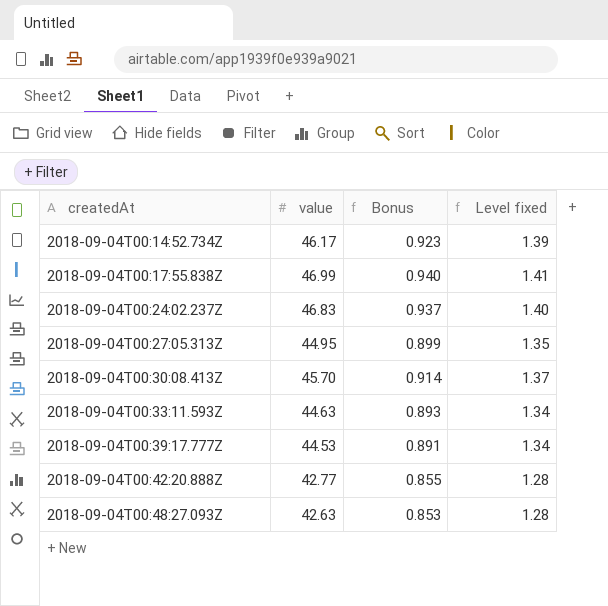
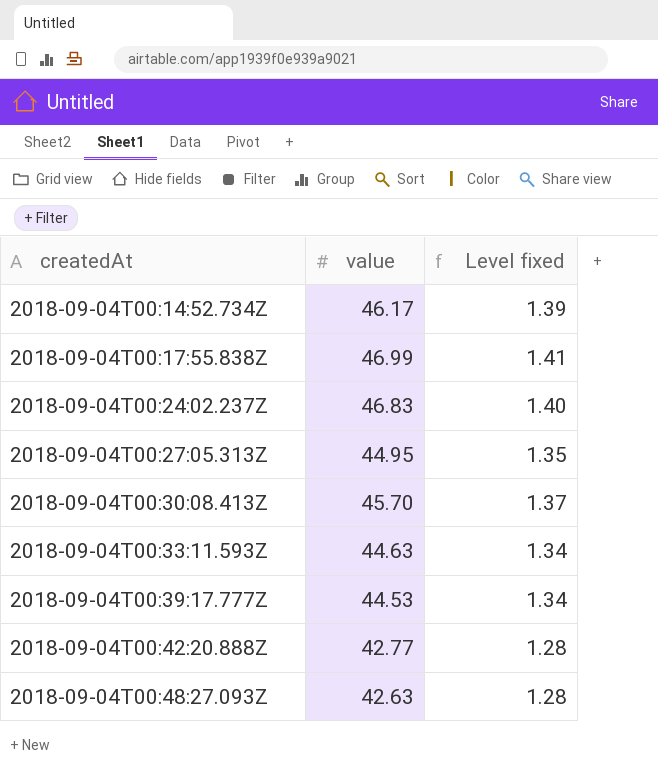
column Bonus | formula: [value] * 0.02 -> none

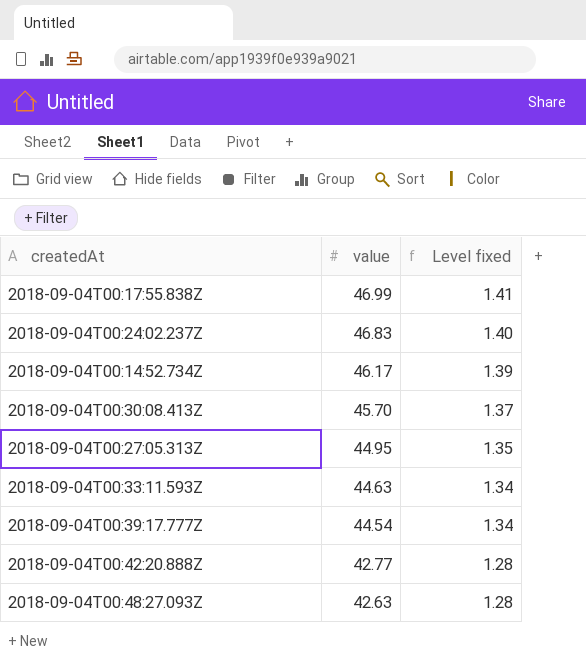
row order: createdAt ascending -> value descending
2018-09-04T00:39:17.777Z | value: 44.53 -> 44.54

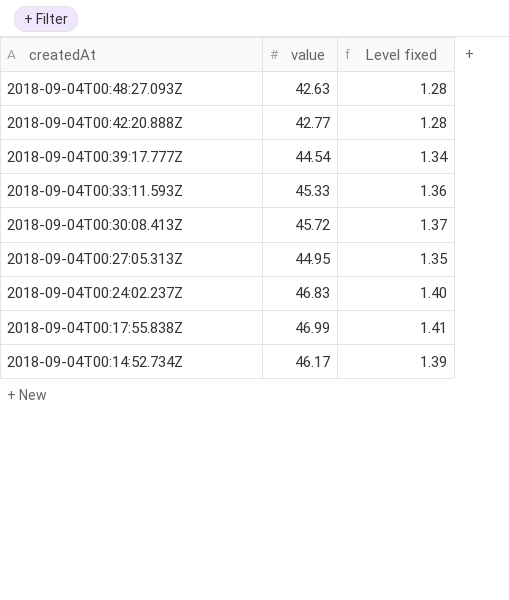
row order: value descending -> createdAt descending
2018-09-04T00:33:11.593Z | value: 44.63 -> 45.33
2018-09-04T00:33:11.593Z | Level fixed: 1.34 -> 1.36
2018-09-04T00:30:08.413Z | value: 45.70 -> 45.72

